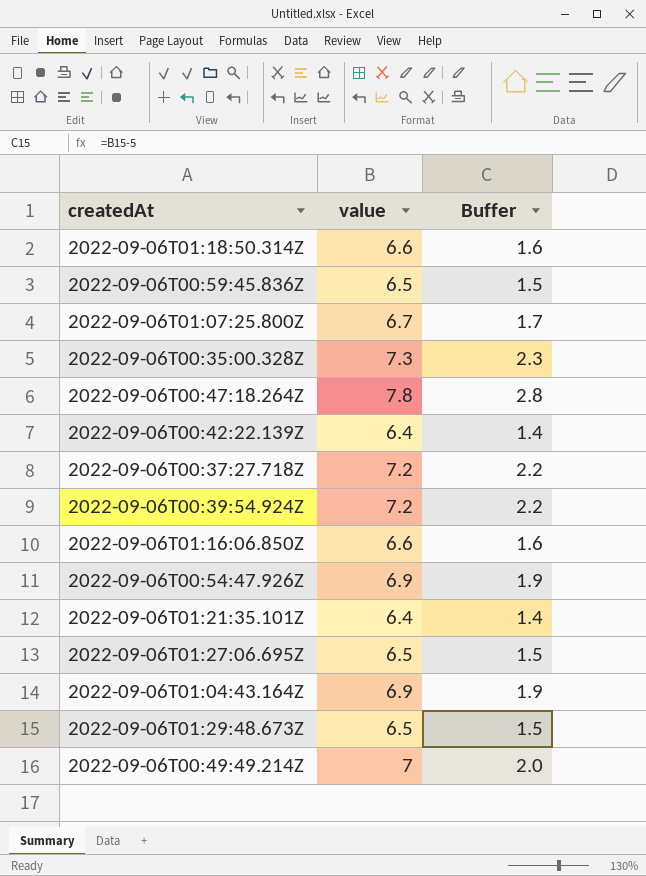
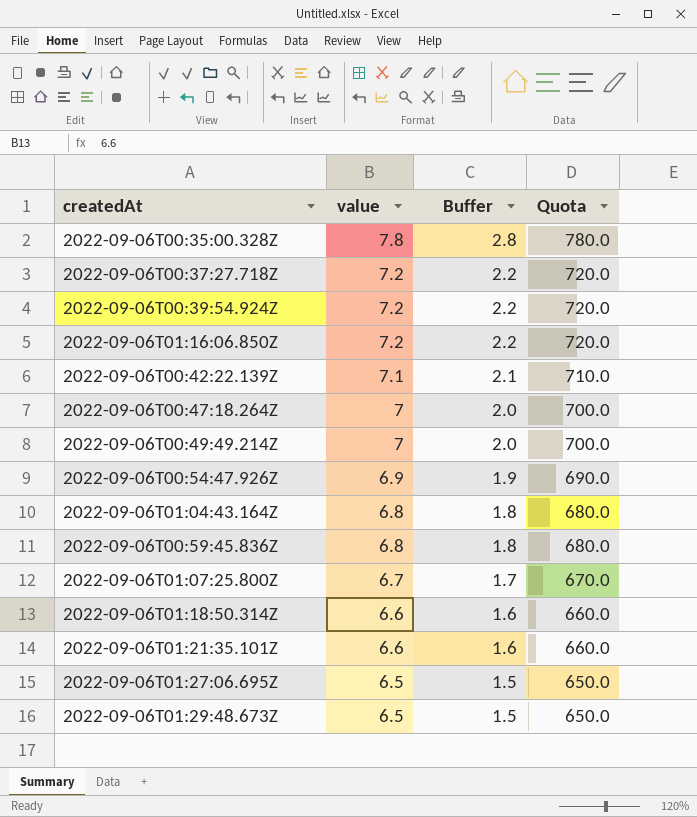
row order: none -> value descending
column Quota | formula: none -> [value] * 100
2022-09-06T00:35:00.328Z | value: 7.3 -> 7.8
2022-09-06T00:35:00.328Z | Buffer: 2.3 -> 2.8
2022-09-06T01:16:06.850Z | value: 6.6 -> 7.2
2022-09-06T01:16:06.850Z | Buffer: 1.6 -> 2.2
2022-09-06T00:42:22.139Z | value: 6.4 -> 7.1
2022-09-06T00:42:22.139Z | Buffer: 1.4 -> 2.1
2022-09-06T00:47:18.264Z | value: 7.8 -> 7
2022-09-06T00:47:18.264Z | Buffer: 2.8 -> 2.0
2022-09-06T01:04:43.164Z | value: 6.9 -> 6.8
2022-09-06T01:04:43.164Z | Buffer: 1.9 -> 1.8
2022-09-06T00:59:45.836Z | value: 6.5 -> 6.8
2022-09-06T00:59:45.836Z | Buffer: 1.5 -> 1.8
2022-09-06T01:21:35.101Z | value: 6.4 -> 6.6
2022-09-06T01:21:35.101Z | Buffer: 1.4 -> 1.6

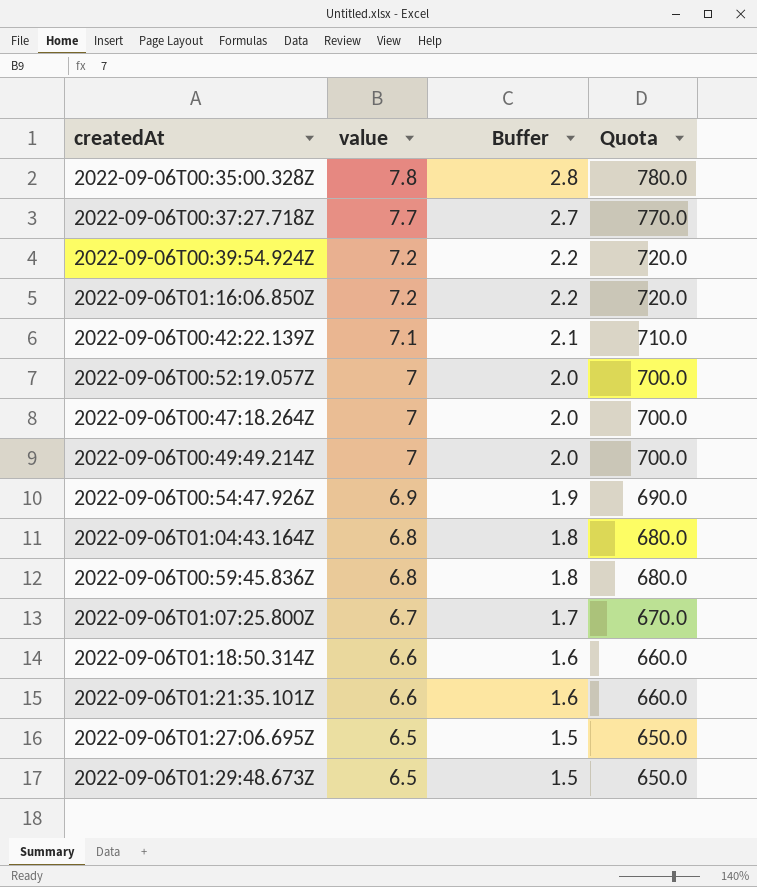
2022-09-06T00:37:27.718Z | value: 7.2 -> 7.7
2022-09-06T00:37:27.718Z | Buffer: 2.2 -> 2.7
2022-09-06T00:37:27.718Z | Quota: 720.0 -> 770.0
row 2022-09-06T00:52:19.057Z: none -> 7 | 2.0 | 700.0

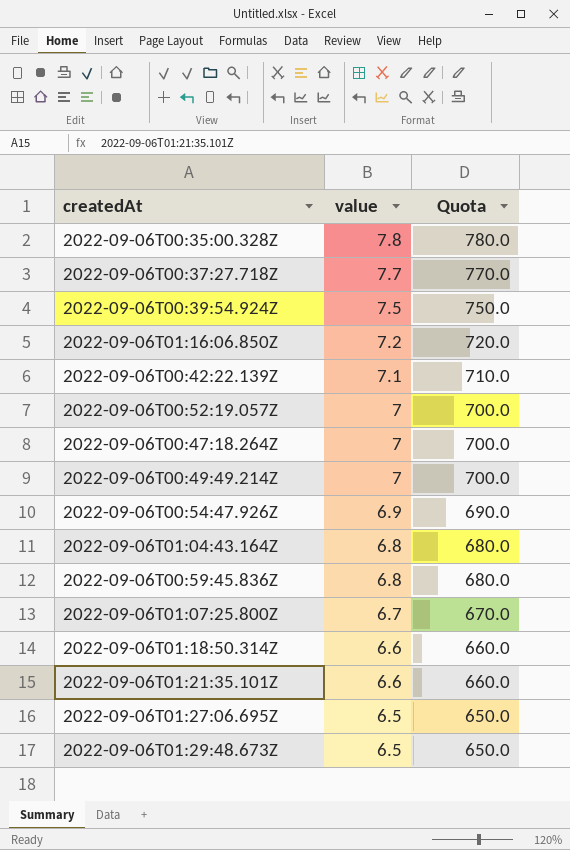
column Buffer | formula: [value] - 5 -> none
2022-09-06T00:39:54.924Z | value: 7.2 -> 7.5
2022-09-06T00:39:54.924Z | Quota: 720.0 -> 750.0

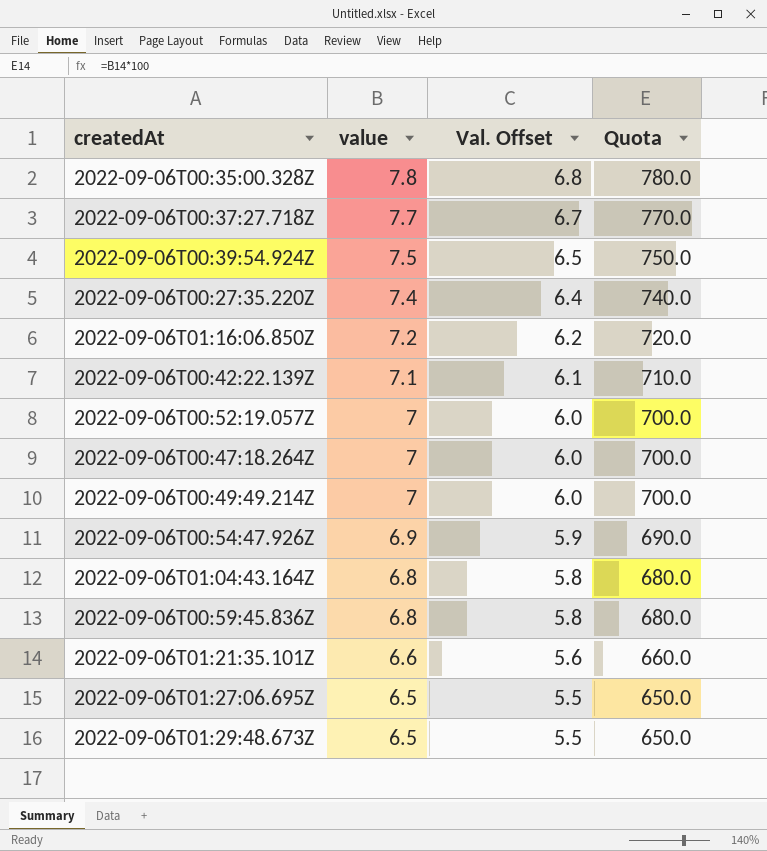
column Val. Offset | formula: none -> [value] - 1
row 2022-09-06T01:07:25.800Z: 6.7 | 670.0 -> none
row 2022-09-06T01:18:50.314Z: 6.6 | 660.0 -> none
row 2022-09-06T00:27:35.220Z: none -> 7.4 | 6.4 | 740.0

